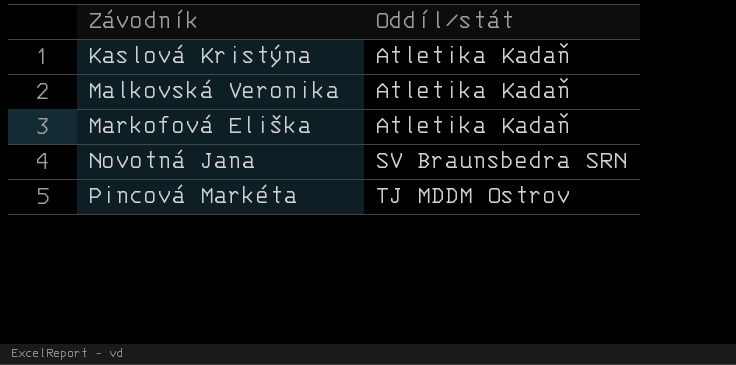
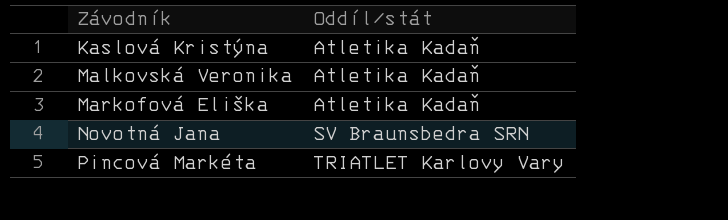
Pincová Markéta | Oddíl/stát: TJ MDDM Ostrov -> TRIATLET Karlovy Vary

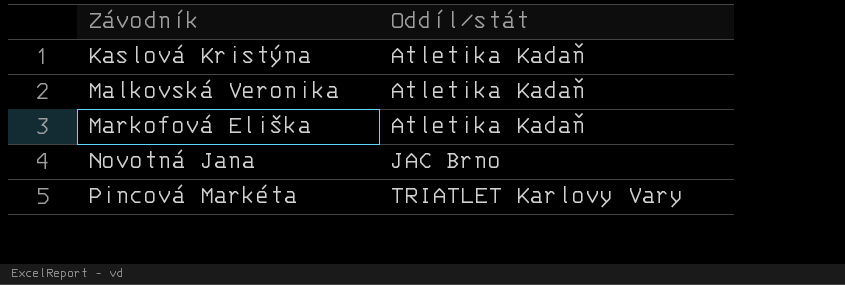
Novotná Jana | Oddíl/stát: SV Braunsbedra SRN -> JAC Brno

